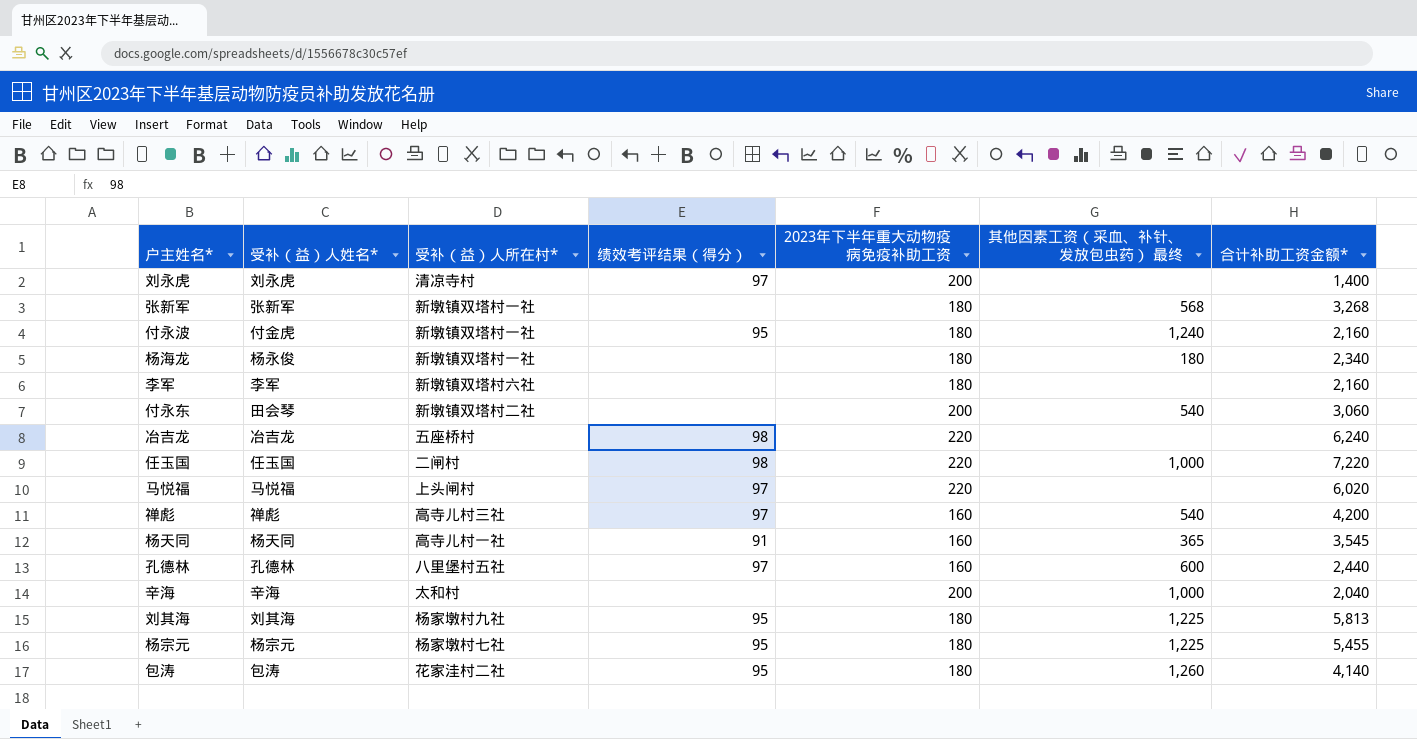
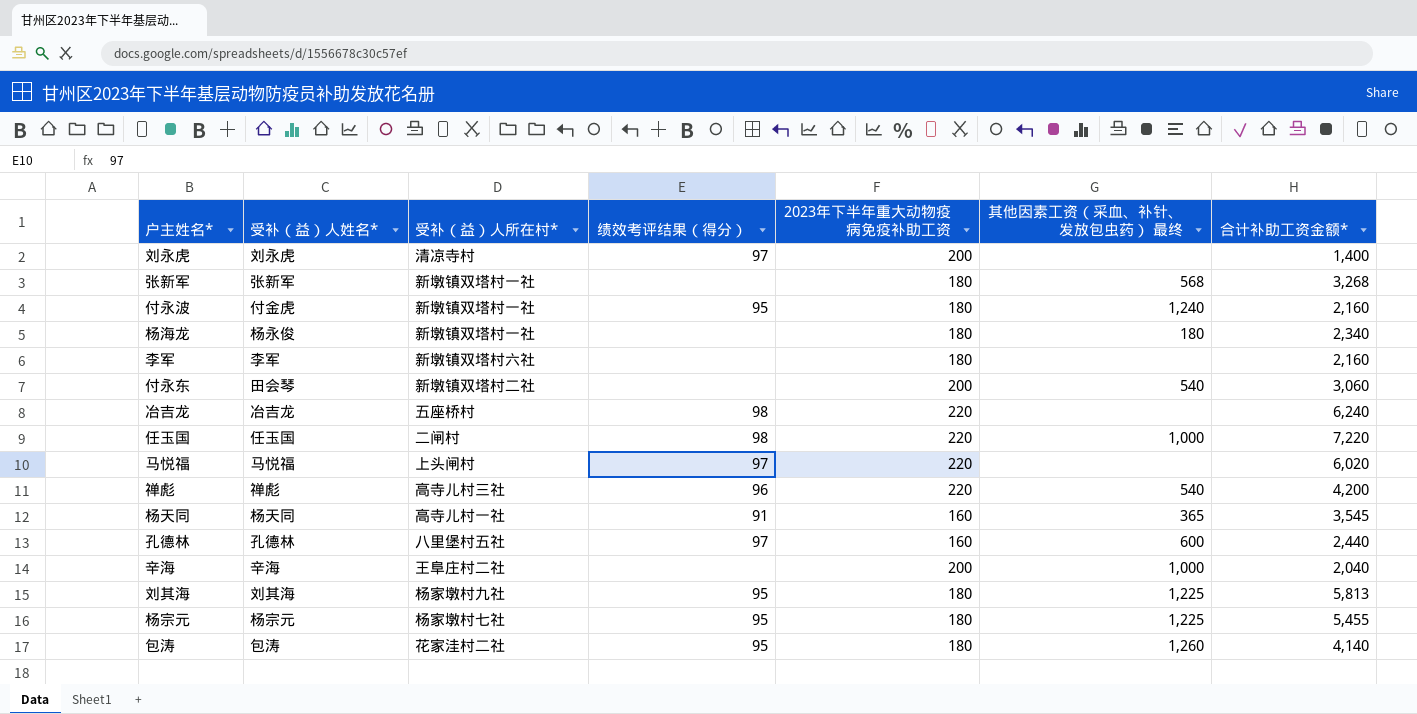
禅彪 | 绩效考评结果（得分）: 97 -> 96
禅彪 | 2023年下半年重大动物疫病免疫补助工资: 160 -> 220
辛海 | 受补（益）人所在村*: 太和村 -> 王阜庄村二社

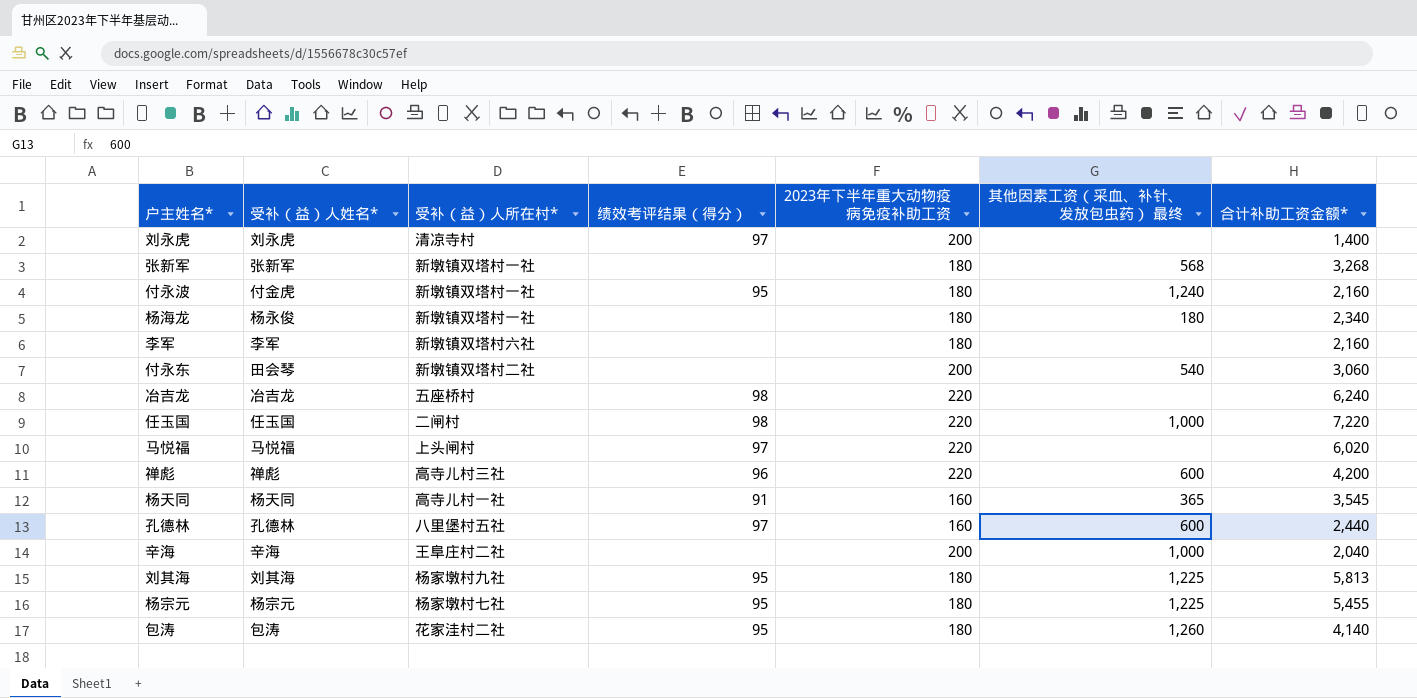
禅彪 | 其他因素工资（采血、补针、发放包虫药） 最终: 540 -> 600

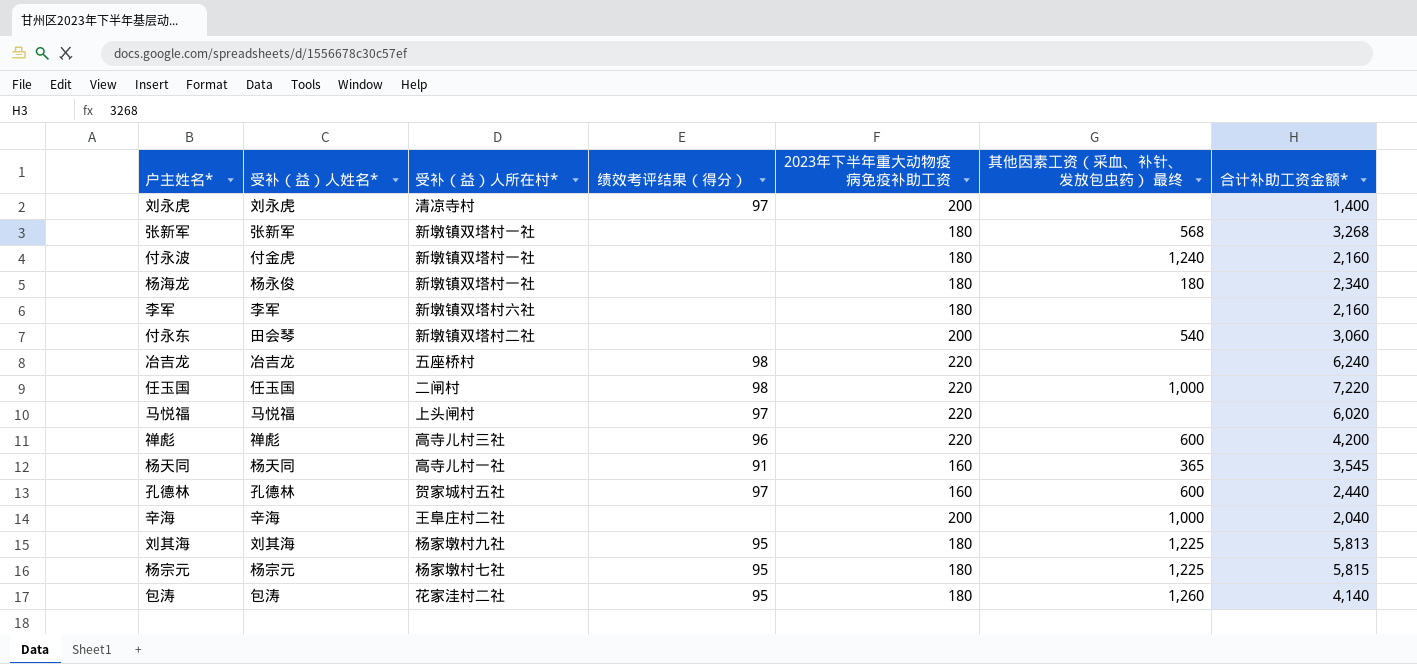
付永波 | 绩效考评结果（得分）: 95 -> none
孔德林 | 受补（益）人所在村*: 八里堡村五社 -> 贺家城村五社
杨宗元 | 合计补助工资金额*: 5,455 -> 5,815

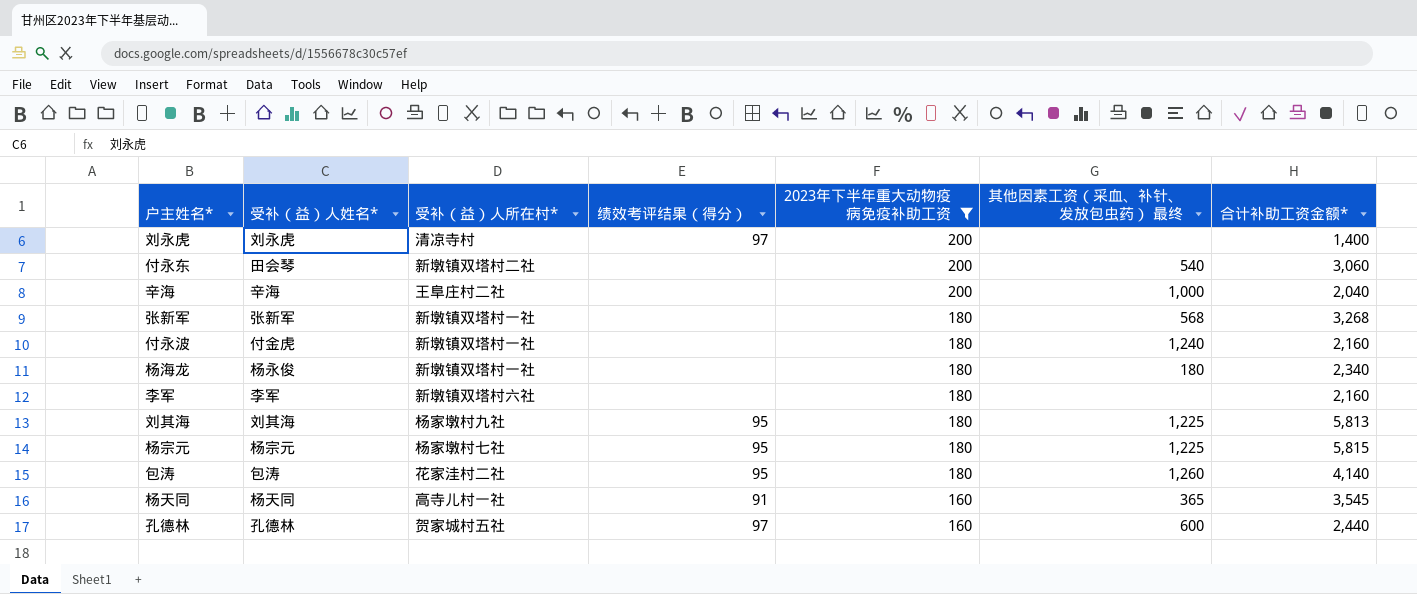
filter: none -> 2023年下半年重大动物疫病免疫补助工资 != 220
row order: none -> 2023年下半年重大动物疫病免疫补助工资 descending

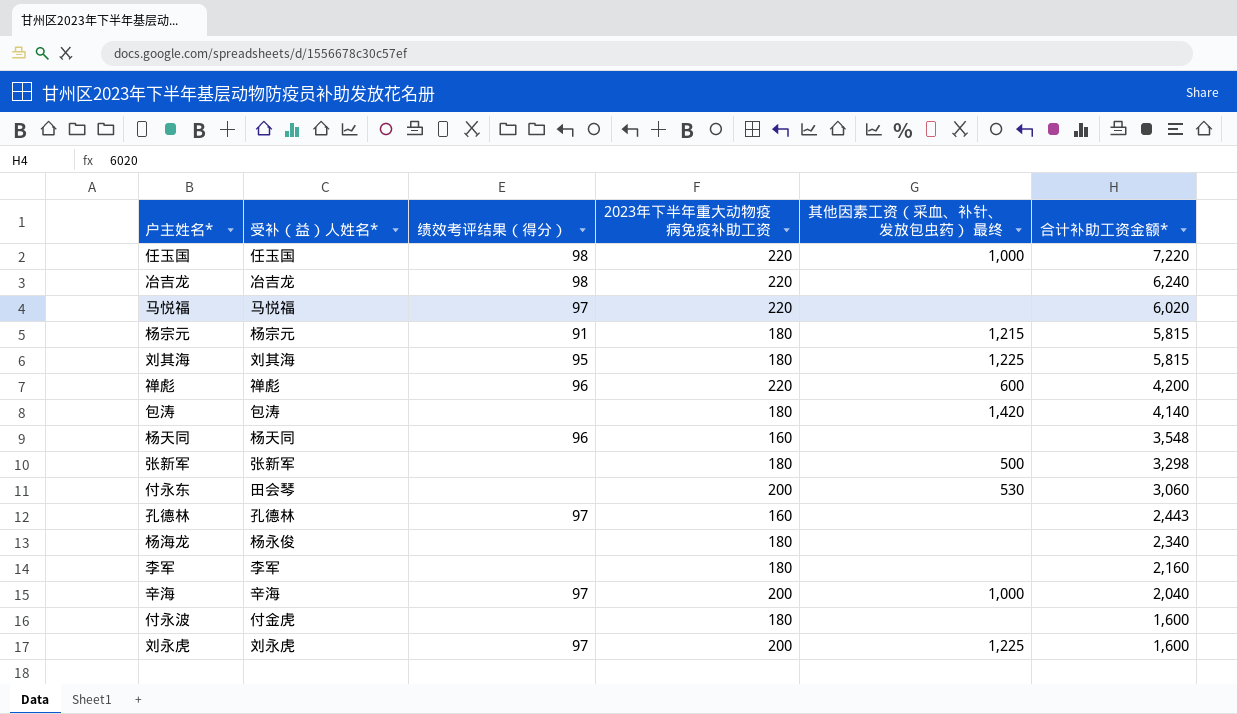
filter: 2023年下半年重大动物疫病免疫补助工资 != 220 -> none
row order: 2023年下半年重大动物疫病免疫补助工资 descending -> 合计补助工资金额* descending
column 受补（益）人所在村* | position: 3 -> none
杨宗元 | 绩效考评结果（得分）: 95 -> 91
杨宗元 | 其他因素工资（采血、补针、发放包虫药） 最终: 1,225 -> 1,215
刘其海 | 合计补助工资金额*: 5,813 -> 5,815
包涛 | 绩效考评结果（得分）: 95 -> none
包涛 | 其他因素工资（采血、补针、发放包虫药） 最终: 1,260 -> 1,420
杨天同 | 绩效考评结果（得分）: 91 -> 96
杨天同 | 其他因素工资（采血、补针、发放包虫药） 最终: 365 -> none
杨天同 | 合计补助工资金额*: 3,545 -> 3,548
张新军 | 其他因素工资（采血、补针、发放包虫药） 最终: 568 -> 500
张新军 | 合计补助工资金额*: 3,268 -> 3,298
付永东 | 其他因素工资（采血、补针、发放包虫药） 最终: 540 -> 530
孔德林 | 其他因素工资（采血、补针、发放包虫药） 最终: 600 -> none
孔德林 | 合计补助工资金额*: 2,440 -> 2,443
杨海龙 | 其他因素工资（采血、补针、发放包虫药） 最终: 180 -> none
辛海 | 绩效考评结果（得分）: none -> 97
付永波 | 其他因素工资（采血、补针、发放包虫药） 最终: 1,240 -> none
付永波 | 合计补助工资金额*: 2,160 -> 1,600
刘永虎 | 其他因素工资（采血、补针、发放包虫药） 最终: none -> 1,225
刘永虎 | 合计补助工资金额*: 1,400 -> 1,600

